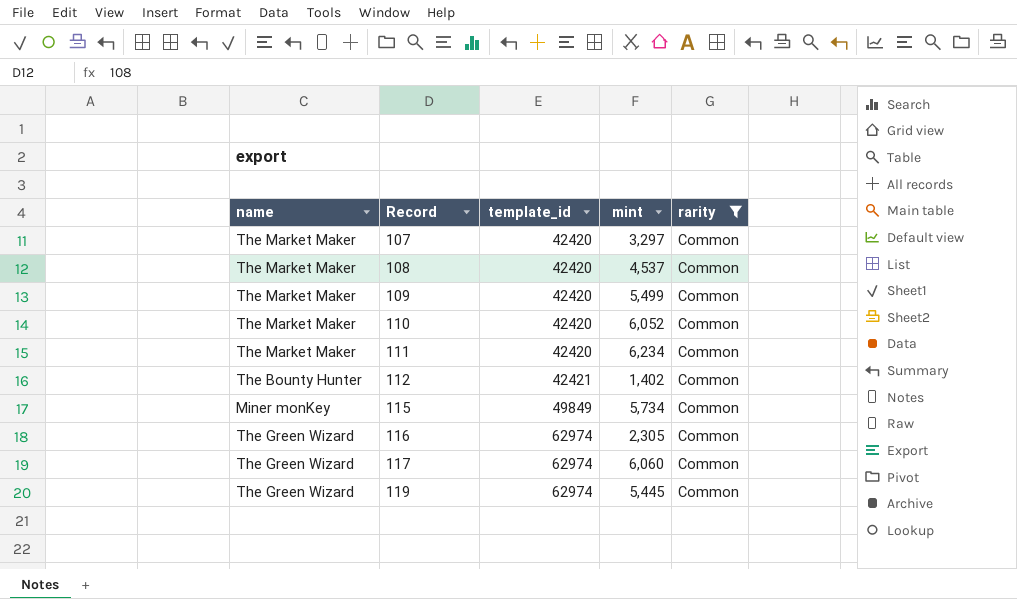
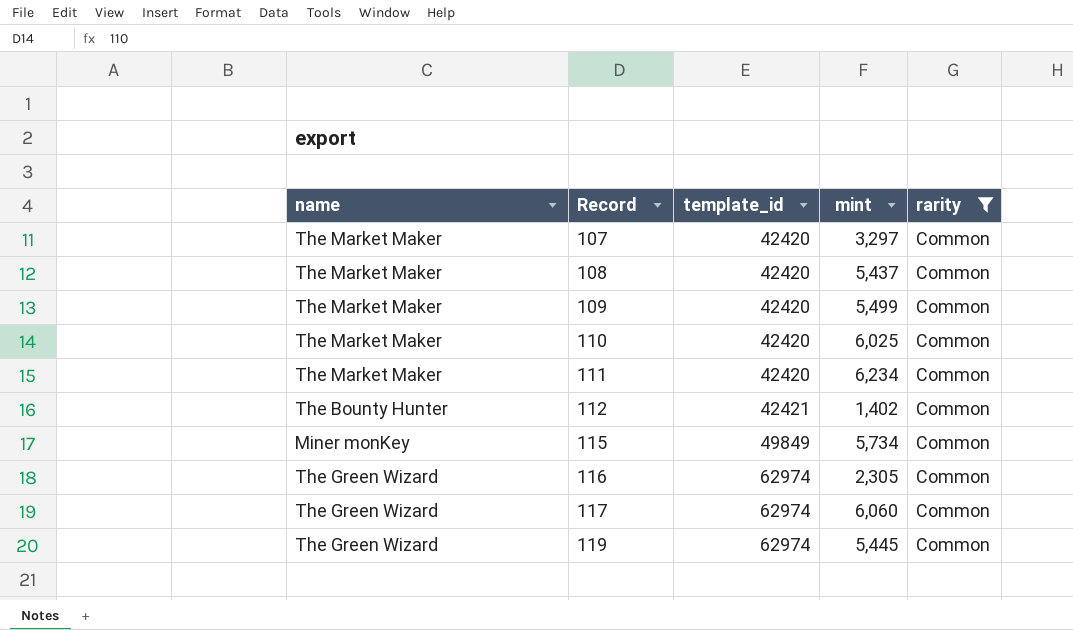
108 | mint: 4,537 -> 5,437
110 | mint: 6,052 -> 6,025

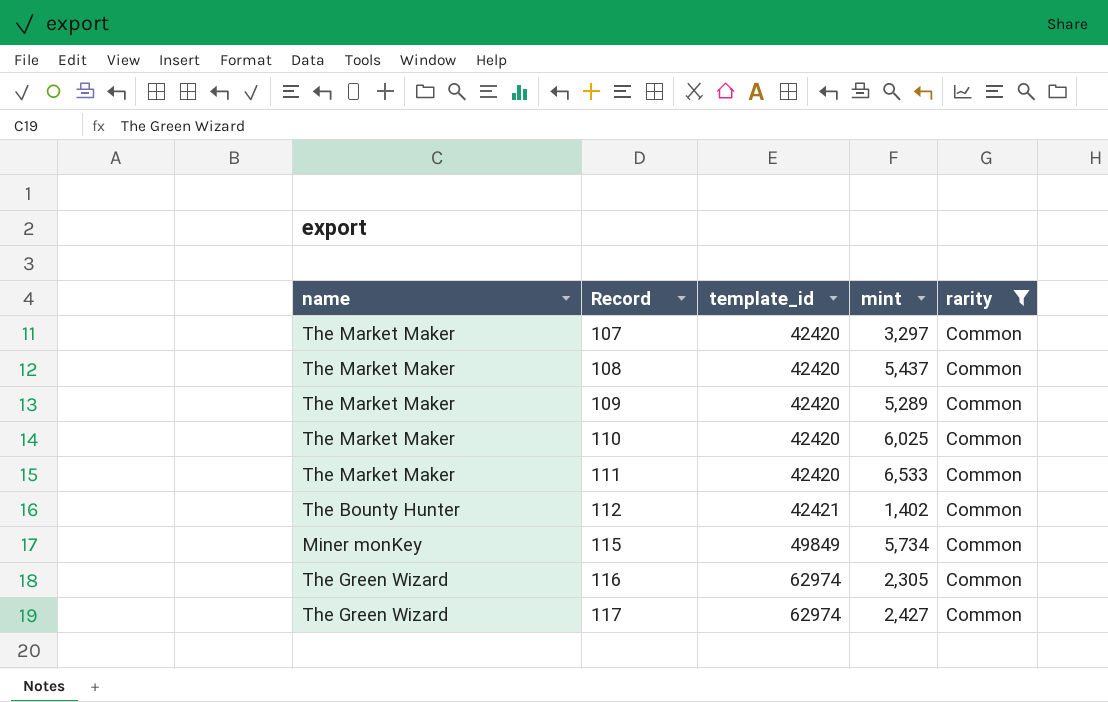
row 119: The Green Wizard | 62974 | 5,445 | Common -> none
109 | mint: 5,499 -> 5,289
111 | mint: 6,234 -> 6,533
117 | mint: 6,060 -> 2,427

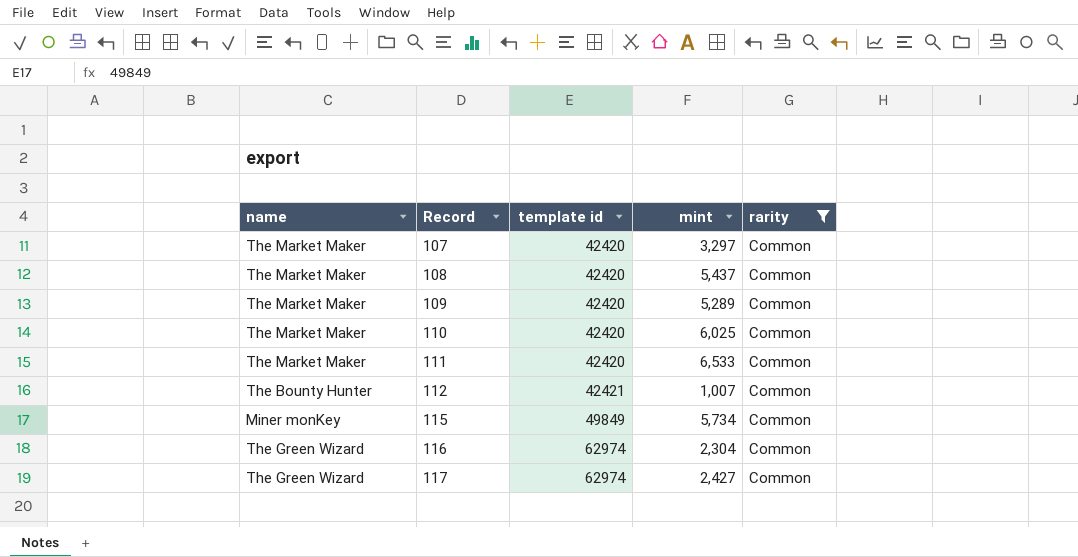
column name: template_id -> template id
112 | mint: 1,402 -> 1,007
116 | mint: 2,305 -> 2,304

